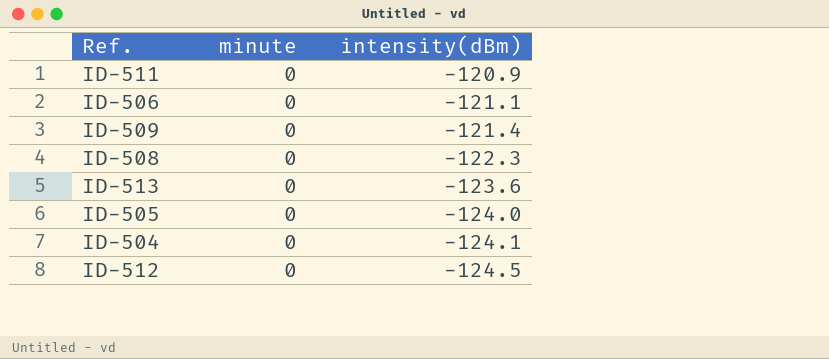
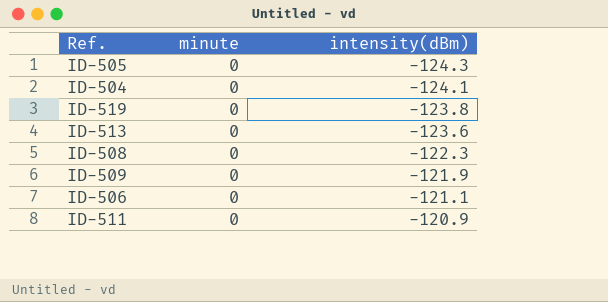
row order: intensity(dBm) descending -> intensity(dBm) ascending
row ID-512: 0 | -124.5 -> none
ID-505 | intensity(dBm): -124.0 -> -124.3
row ID-519: none -> 0 | -123.8
ID-509 | intensity(dBm): -121.4 -> -121.9

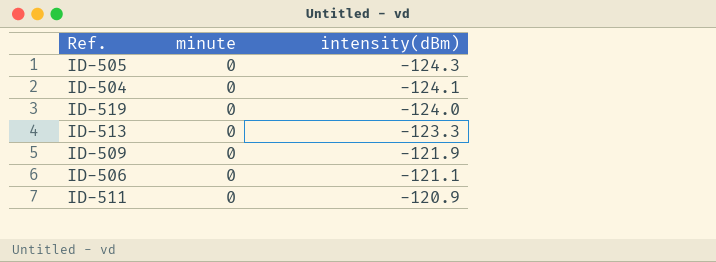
row ID-508: 0 | -122.3 -> none
ID-519 | intensity(dBm): -123.8 -> -124.0
ID-513 | intensity(dBm): -123.6 -> -123.3

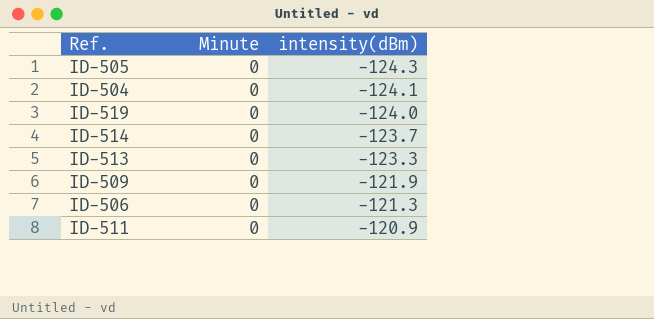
column name: minute -> Minute
row ID-514: none -> 0 | -123.7
ID-506 | intensity(dBm): -121.1 -> -121.3

